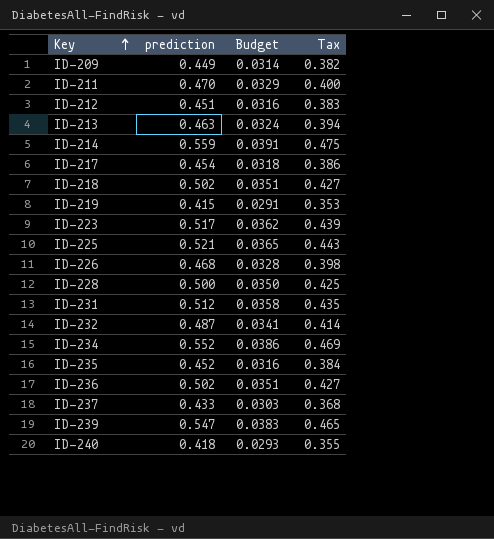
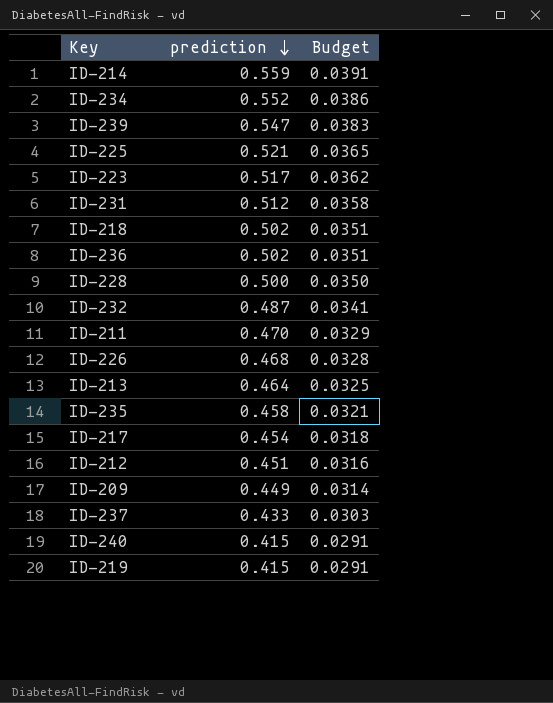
row order: Key ascending -> prediction descending
column Tax | formula: [prediction] * 0.85 -> none
ID-213 | prediction: 0.463 -> 0.464
ID-213 | Budget: 0.0324 -> 0.0325
ID-235 | prediction: 0.452 -> 0.458
ID-235 | Budget: 0.0316 -> 0.0321
ID-240 | prediction: 0.418 -> 0.415
ID-240 | Budget: 0.0293 -> 0.0291

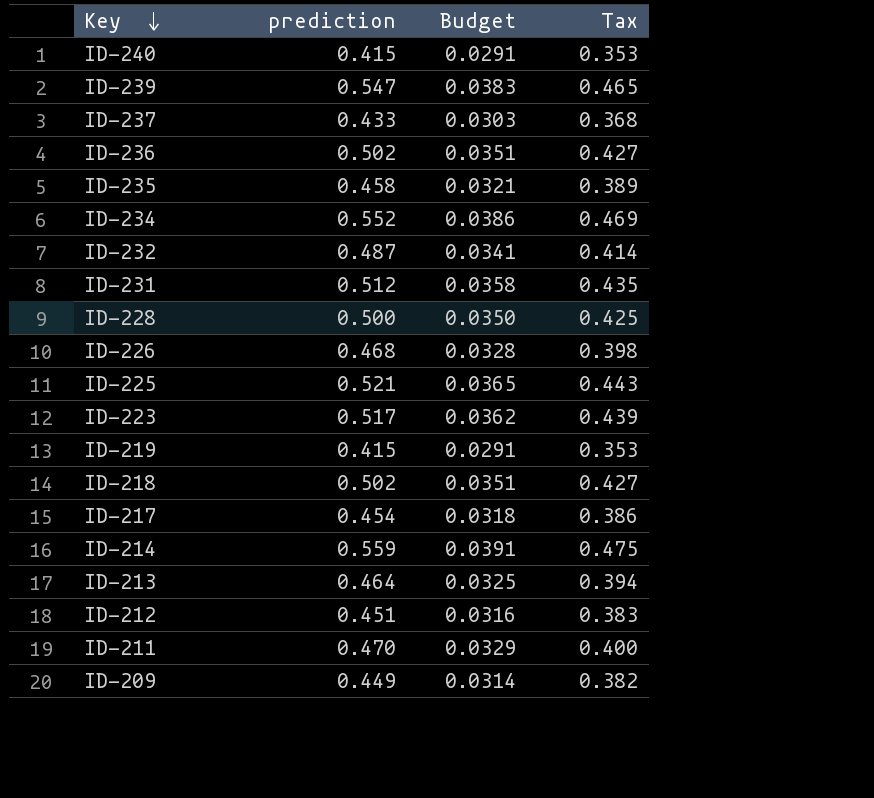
row order: prediction descending -> Key descending
column Tax | formula: none -> [prediction] * 0.85

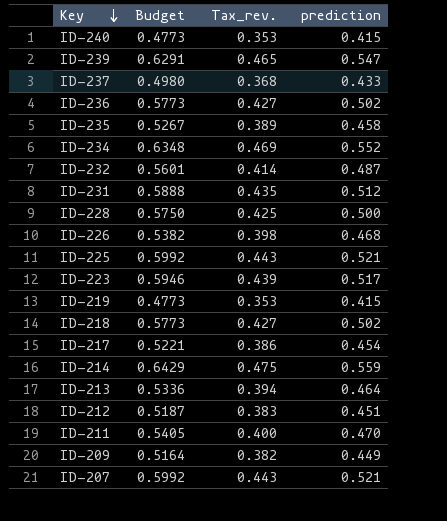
column Budget | formula: [prediction] * 0.07 -> [prediction] * 1.15
column name: Tax -> Tax_rev.
column prediction | position: 2 -> 4
row ID-207: none -> 0.5992 | 0.443 | 0.521

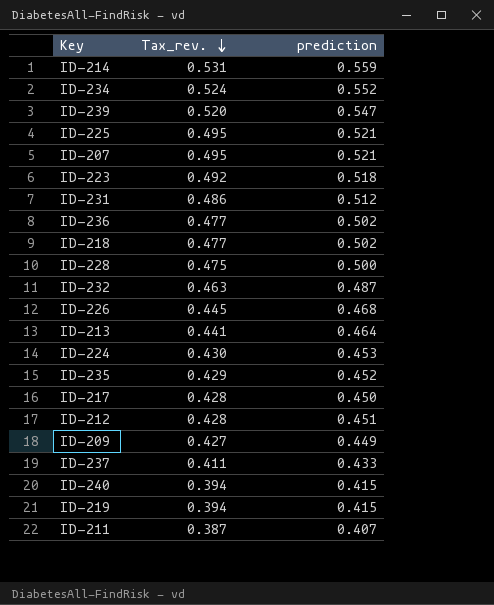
row order: Key descending -> Tax_rev. descending
column Budget | formula: [prediction] * 1.15 -> none
column Tax_rev. | formula: [prediction] * 0.85 -> [prediction] * 0.95
ID-223 | prediction: 0.517 -> 0.518
row ID-224: none -> 0.430 | 0.453
ID-235 | prediction: 0.458 -> 0.452
ID-217 | prediction: 0.454 -> 0.450
ID-211 | prediction: 0.470 -> 0.407

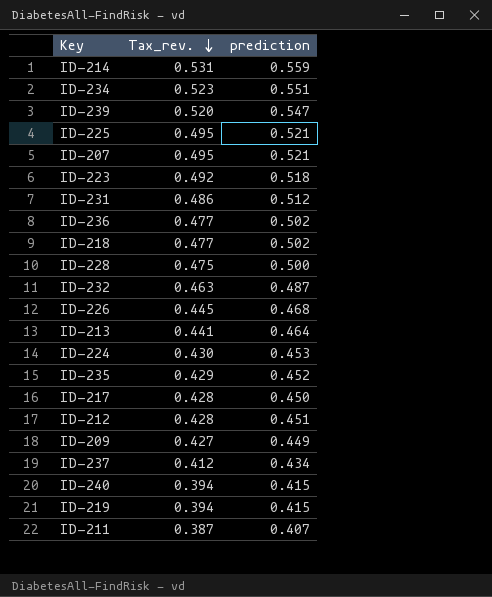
ID-234 | Tax_rev.: 0.524 -> 0.523
ID-234 | prediction: 0.552 -> 0.551
ID-237 | Tax_rev.: 0.411 -> 0.412
ID-237 | prediction: 0.433 -> 0.434

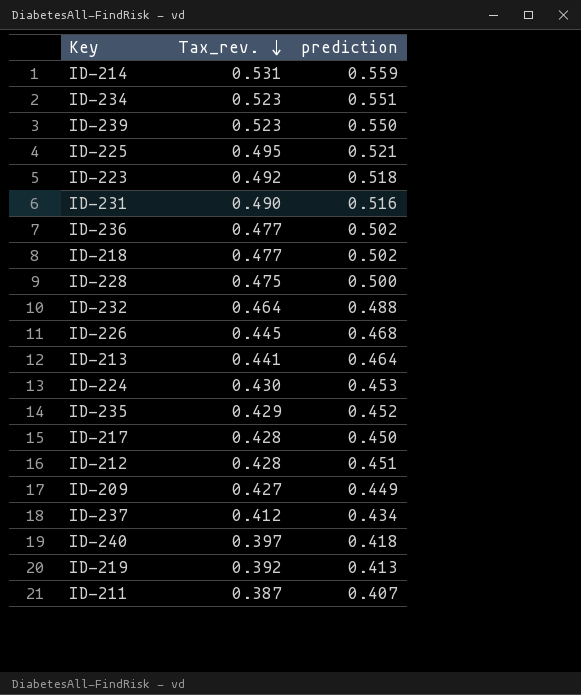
row ID-207: 0.495 | 0.521 -> none
ID-239 | Tax_rev.: 0.520 -> 0.523
ID-239 | prediction: 0.547 -> 0.550
ID-231 | Tax_rev.: 0.486 -> 0.490
ID-231 | prediction: 0.512 -> 0.516
ID-232 | Tax_rev.: 0.463 -> 0.464
ID-232 | prediction: 0.487 -> 0.488
ID-240 | Tax_rev.: 0.394 -> 0.397
ID-240 | prediction: 0.415 -> 0.418
ID-219 | Tax_rev.: 0.394 -> 0.392
ID-219 | prediction: 0.415 -> 0.413

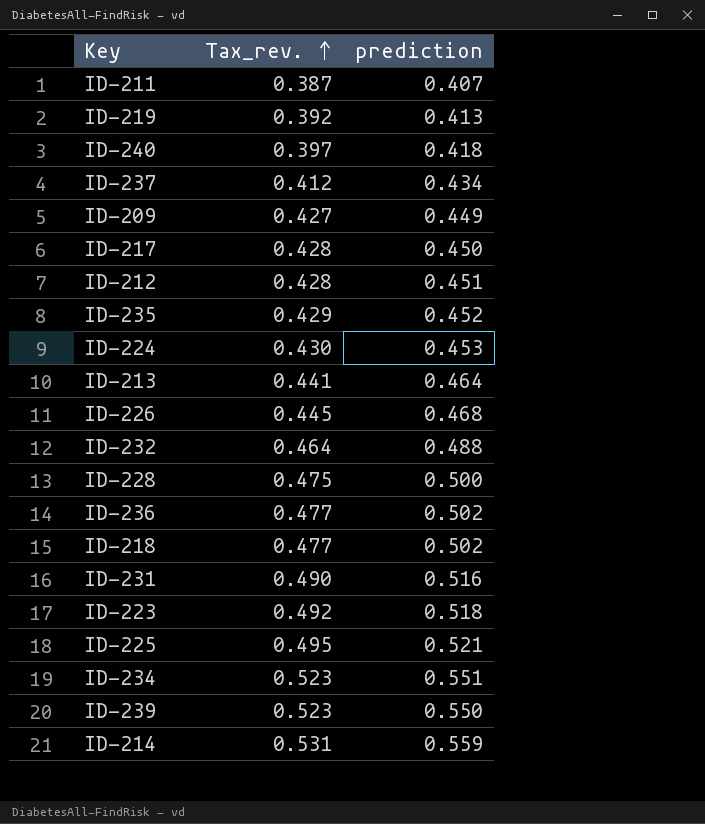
row order: Tax_rev. descending -> Tax_rev. ascending

